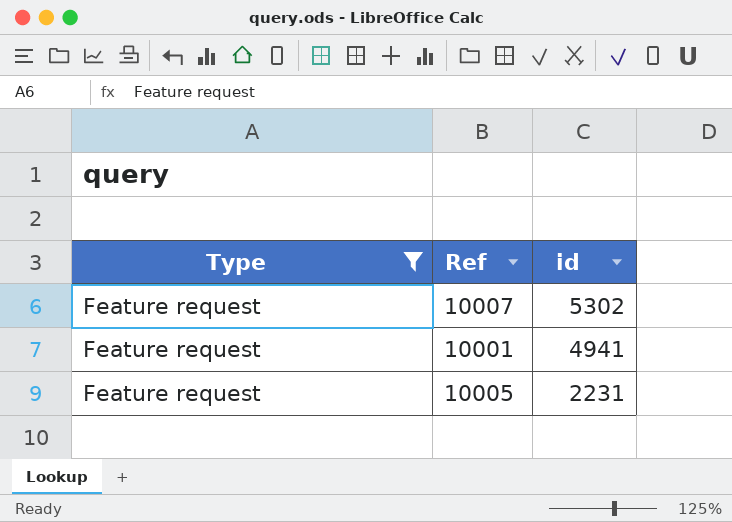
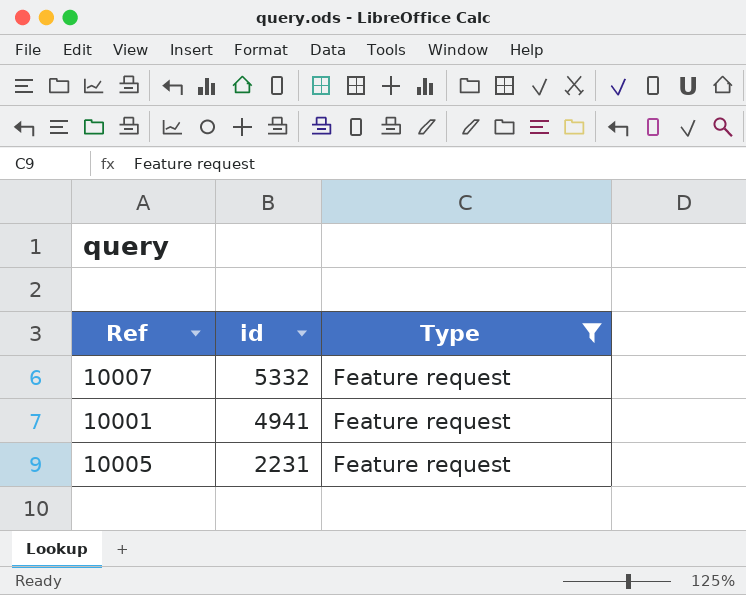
column Type | position: 1 -> 3
10007 | id: 5302 -> 5332

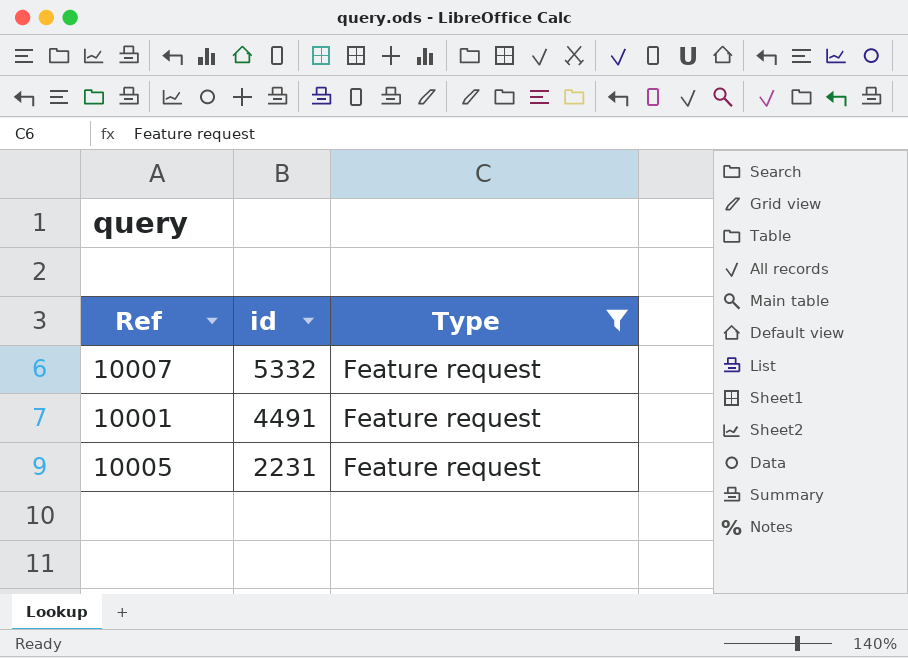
10001 | id: 4941 -> 4491

